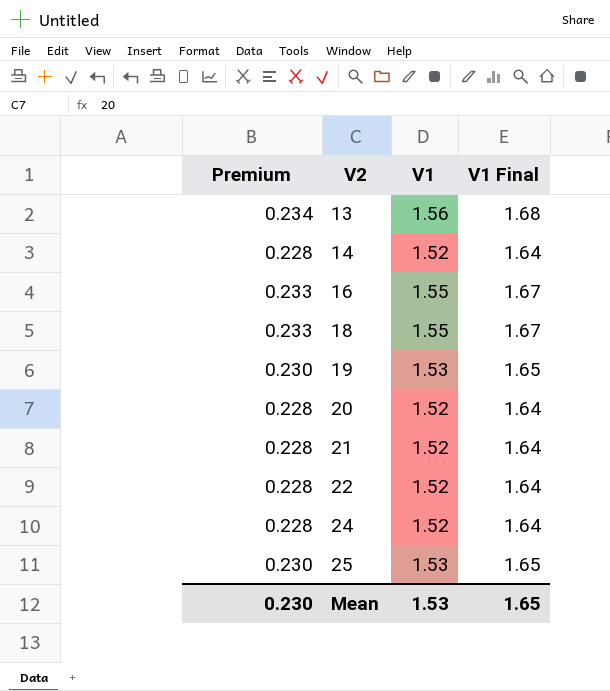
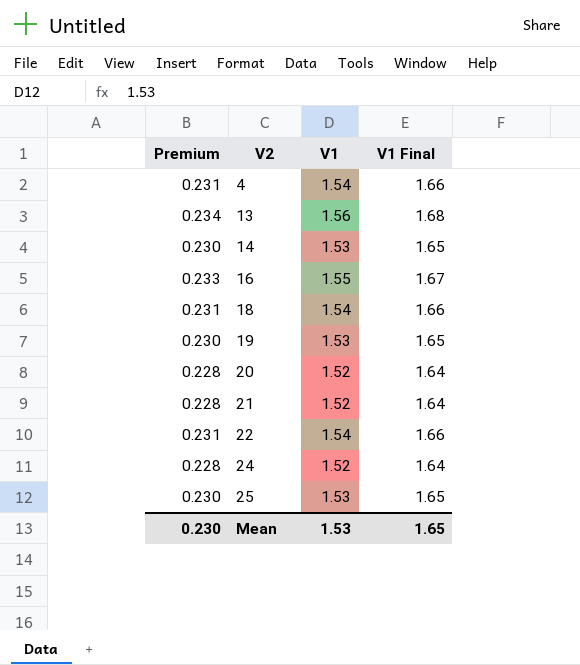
row 4: none -> 0.231 | 1.54 | 1.66
14 | Premium: 0.228 -> 0.230
14 | V1: 1.52 -> 1.53
14 | V1 Final: 1.64 -> 1.65
18 | Premium: 0.233 -> 0.231
18 | V1: 1.55 -> 1.54
18 | V1 Final: 1.67 -> 1.66
22 | Premium: 0.228 -> 0.231
22 | V1: 1.52 -> 1.54
22 | V1 Final: 1.64 -> 1.66

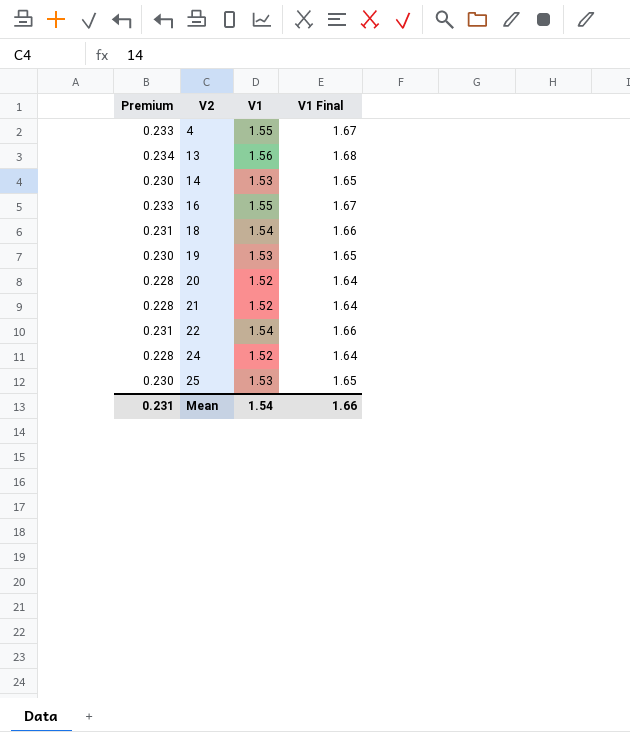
4 | Premium: 0.231 -> 0.233
4 | V1: 1.54 -> 1.55
4 | V1 Final: 1.66 -> 1.67
Mean | Premium: 0.230 -> 0.231
Mean | V1: 1.53 -> 1.54
Mean | V1 Final: 1.65 -> 1.66

